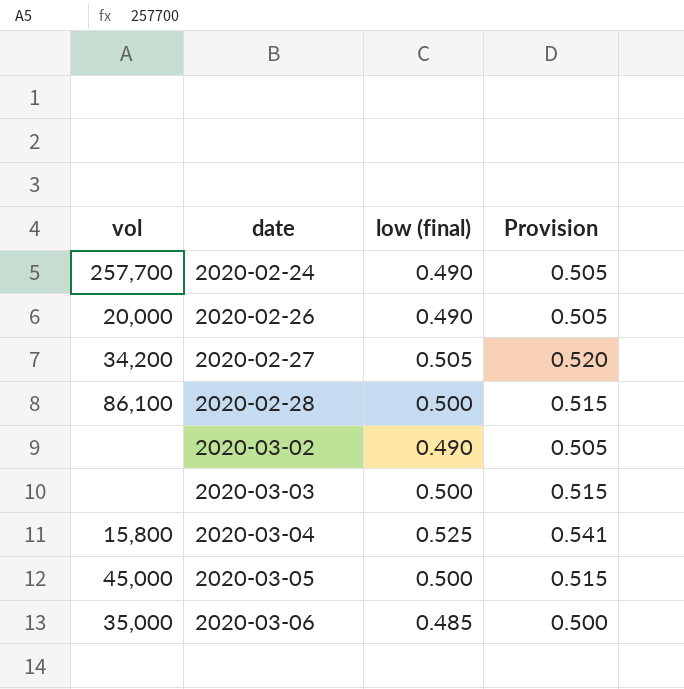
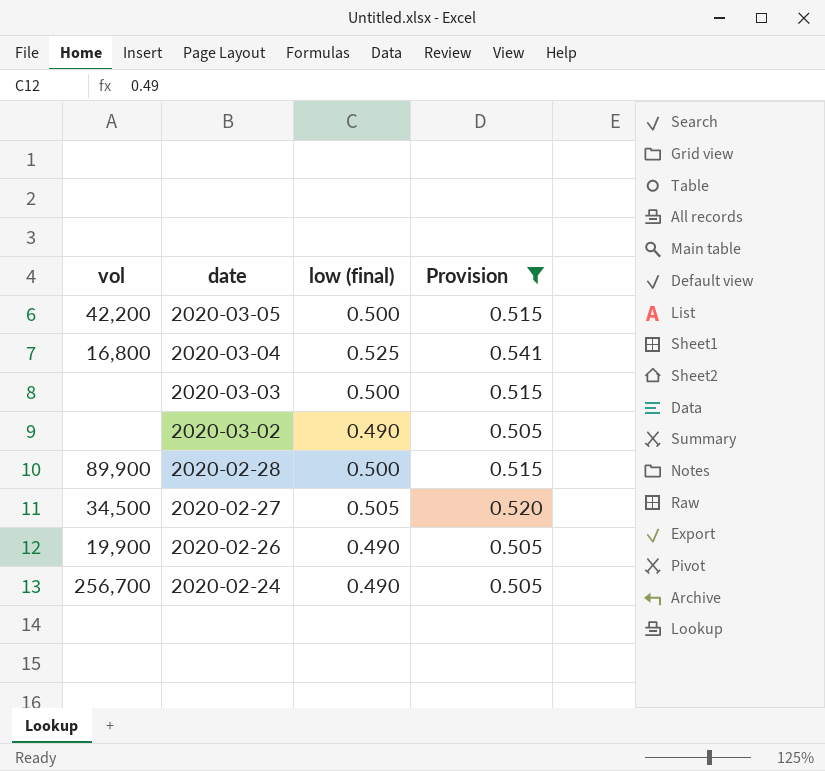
filter: none -> Provision != 0.500
row order: date ascending -> date descending
2020-03-05 | vol: 45,000 -> 42,200
2020-03-04 | vol: 15,800 -> 16,800
2020-02-28 | vol: 86,100 -> 89,900
2020-02-27 | vol: 34,200 -> 34,500
2020-02-26 | vol: 20,000 -> 19,900
2020-02-24 | vol: 257,700 -> 256,700

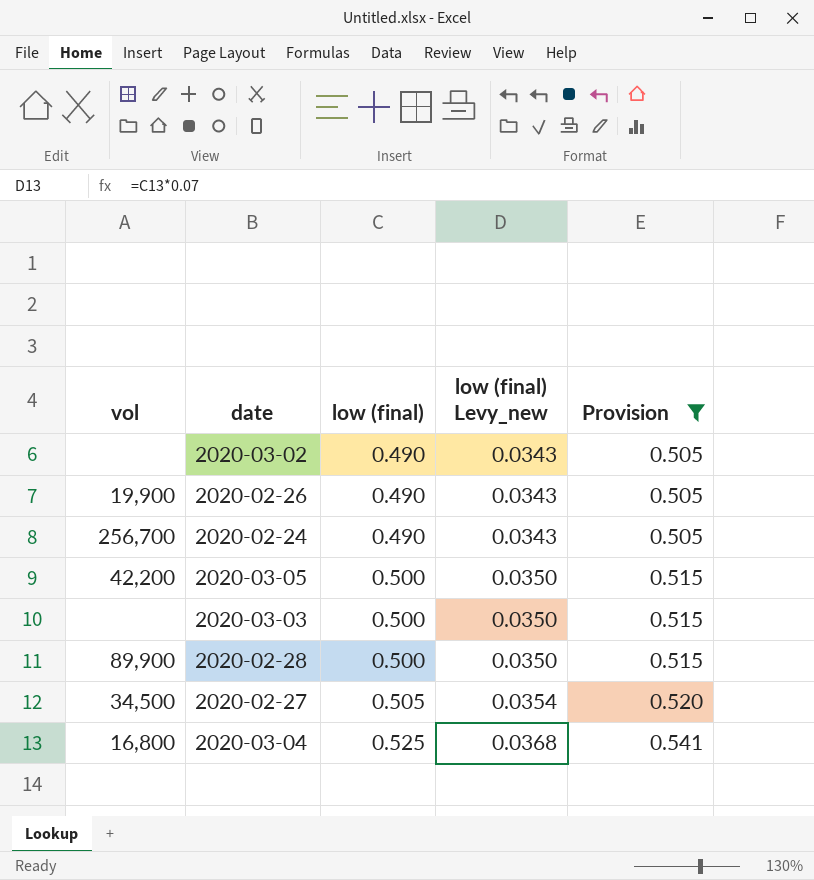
row order: date descending -> low (final) ascending
column low (final) Levy_new | formula: none -> [low (final)] * 0.07

